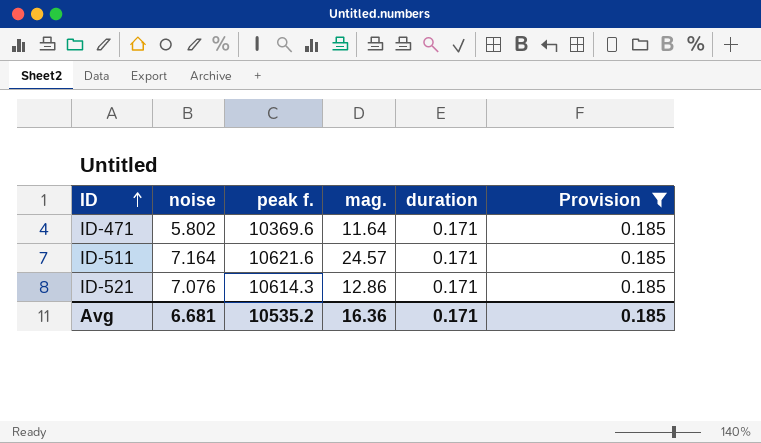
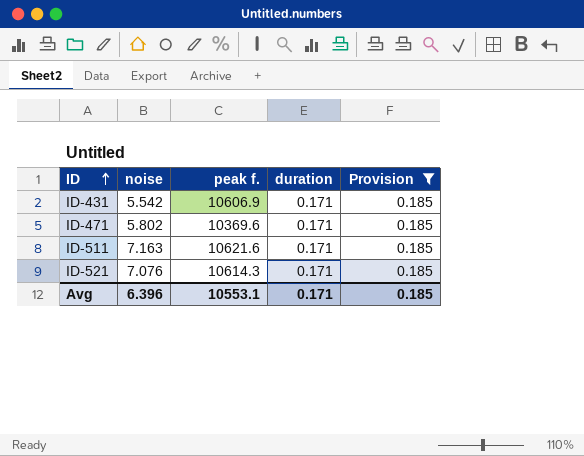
column mag. | position: 4 -> none
row ID-431: none -> 5.542 | 10606.9 | 0.171 | 0.185
ID-511 | noise: 7.164 -> 7.163
Avg | noise: 6.681 -> 6.396
Avg | peak f.: 10535.2 -> 10553.1

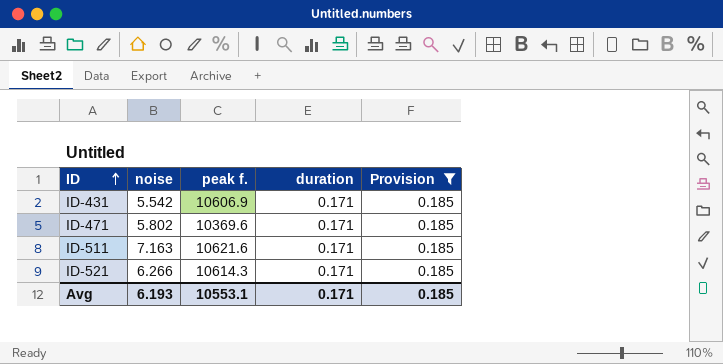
ID-521 | noise: 7.076 -> 6.266
Avg | noise: 6.396 -> 6.193

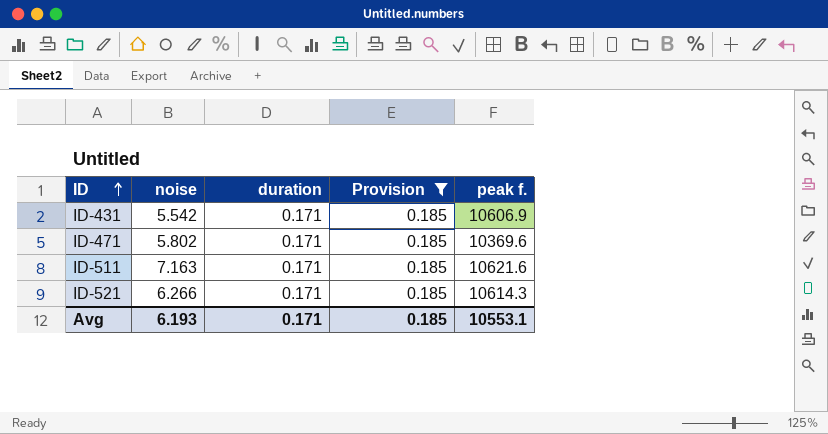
column peak f. | position: 3 -> 5

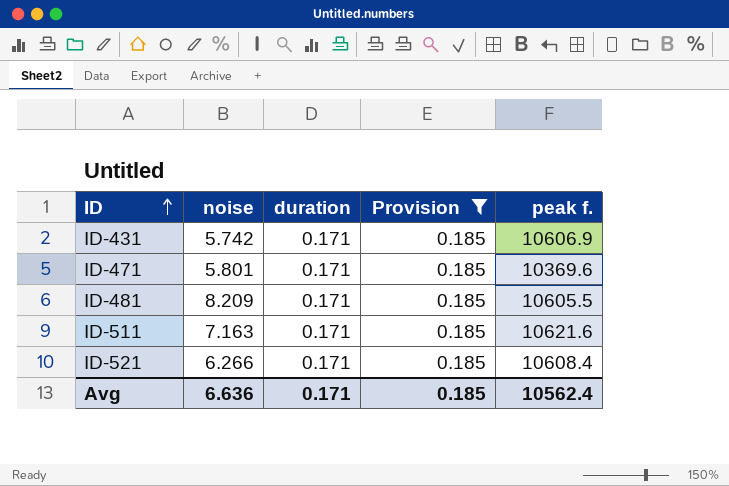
ID-431 | noise: 5.542 -> 5.742
ID-471 | noise: 5.802 -> 5.801
row ID-481: none -> 8.209 | 0.171 | 0.185 | 10605.5
ID-521 | peak f.: 10614.3 -> 10608.4
Avg | noise: 6.193 -> 6.636
Avg | peak f.: 10553.1 -> 10562.4

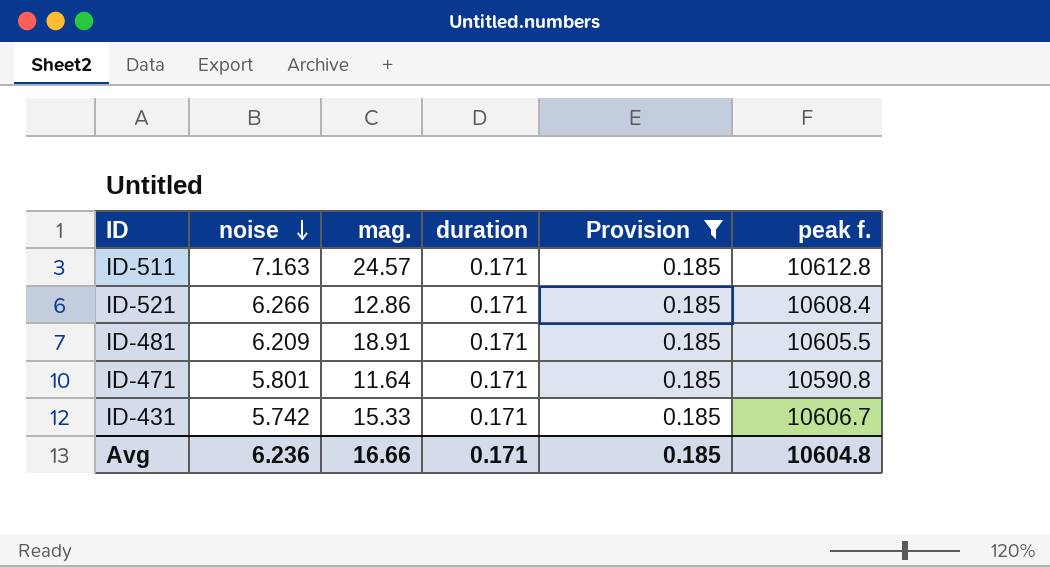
row order: ID ascending -> noise descending
column mag. | position: none -> 3
ID-511 | peak f.: 10621.6 -> 10612.8
ID-481 | noise: 8.209 -> 6.209
ID-471 | peak f.: 10369.6 -> 10590.8
ID-431 | peak f.: 10606.9 -> 10606.7
Avg | noise: 6.636 -> 6.236
Avg | peak f.: 10562.4 -> 10604.8

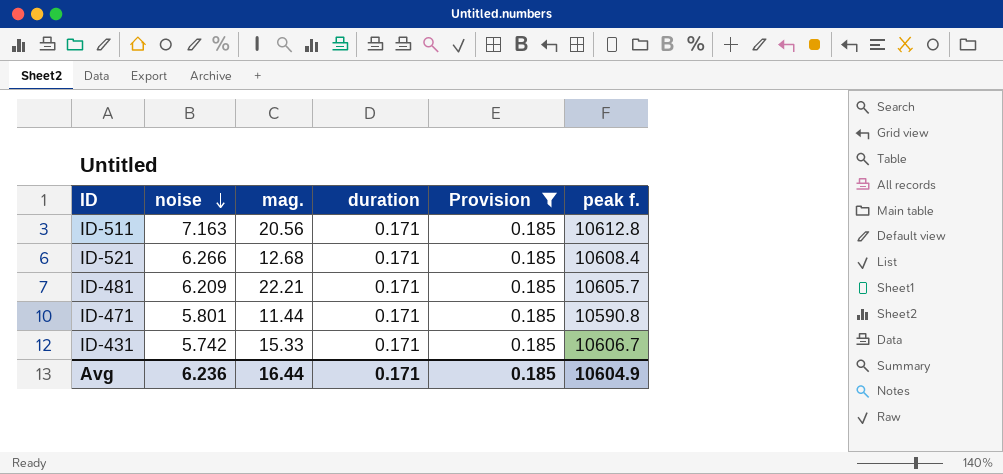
ID-511 | mag.: 24.57 -> 20.56
ID-521 | mag.: 12.86 -> 12.68
ID-481 | mag.: 18.91 -> 22.21
ID-481 | peak f.: 10605.5 -> 10605.7
ID-471 | mag.: 11.64 -> 11.44
Avg | mag.: 16.66 -> 16.44
Avg | peak f.: 10604.8 -> 10604.9

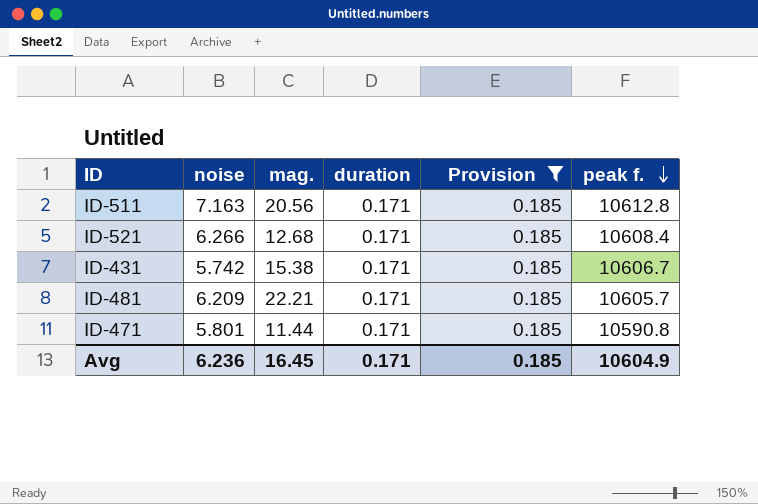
row order: noise descending -> peak f. descending
ID-431 | mag.: 15.33 -> 15.38
Avg | mag.: 16.44 -> 16.45

